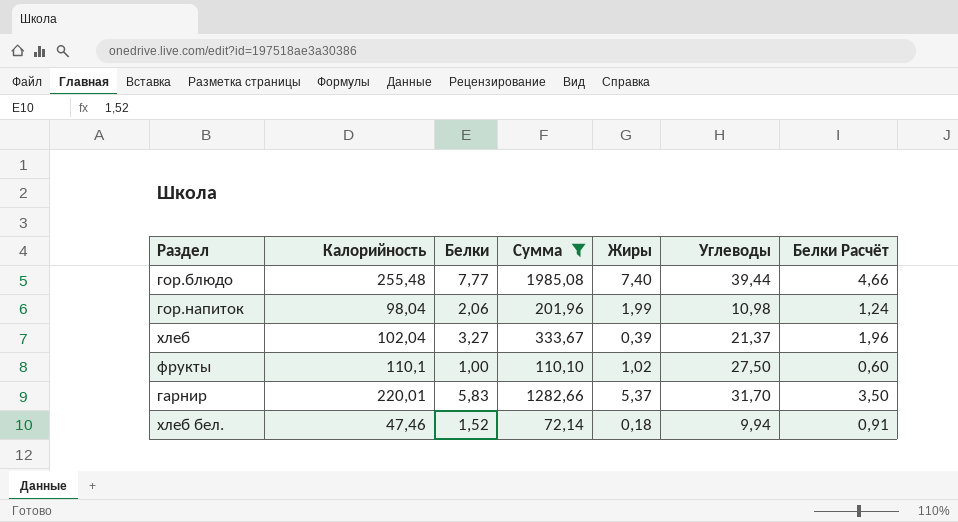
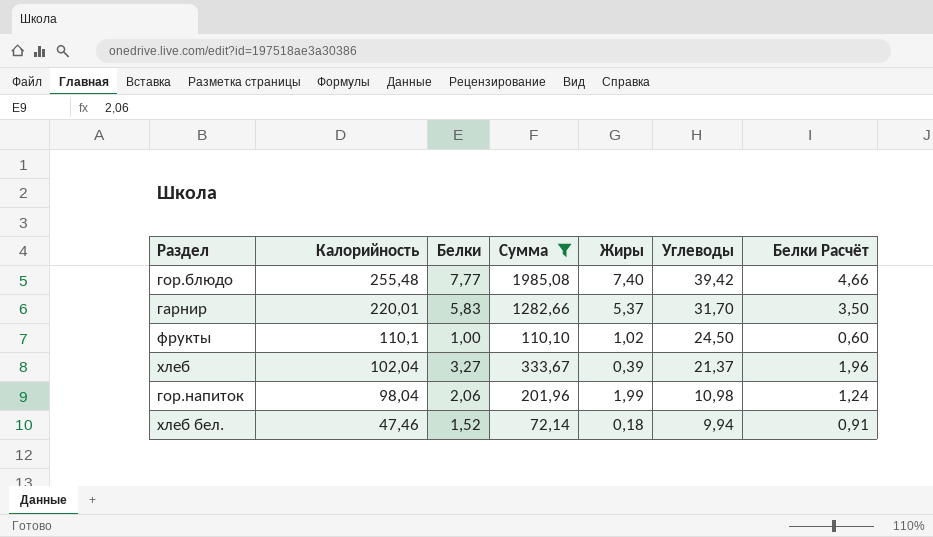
row order: none -> Калорийность descending
гор.блюдо | Углеводы: 39,44 -> 39,42
фрукты | Углеводы: 27,50 -> 24,50

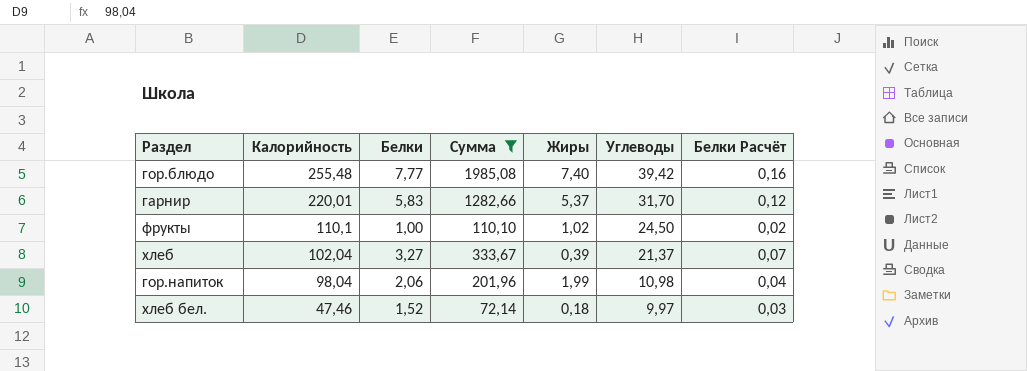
column Белки Расчёт | formula: [Белки] * 0,6 -> [Белки] * 0,02
хлеб бел. | Углеводы: 9,94 -> 9,97

